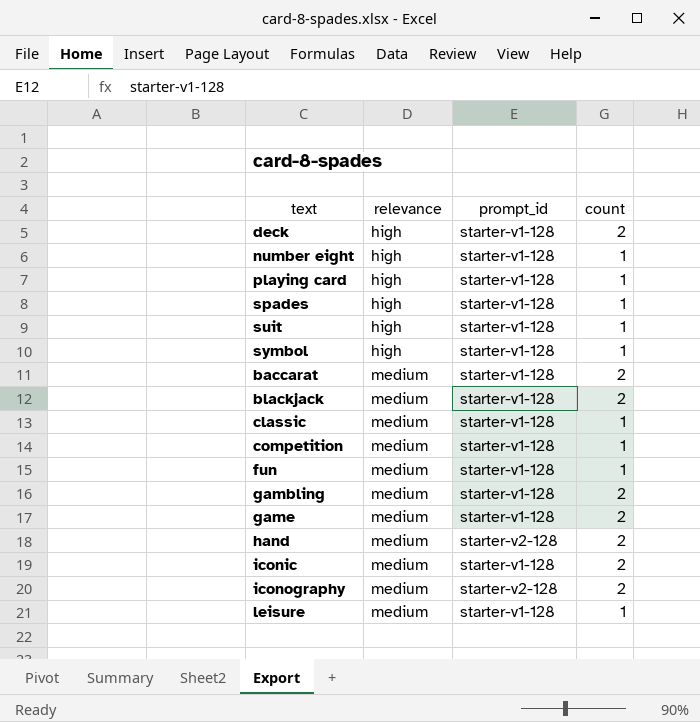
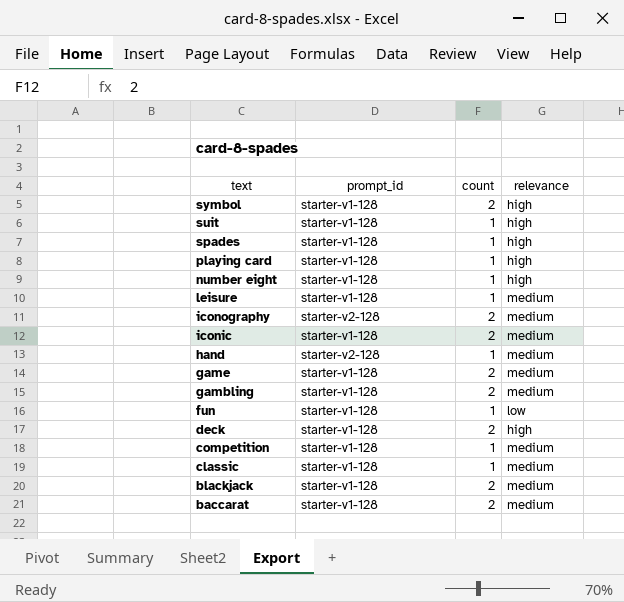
row order: relevance ascending -> text descending
column relevance | position: 2 -> 4
symbol | count: 1 -> 2
hand | count: 2 -> 1
fun | relevance: medium -> low

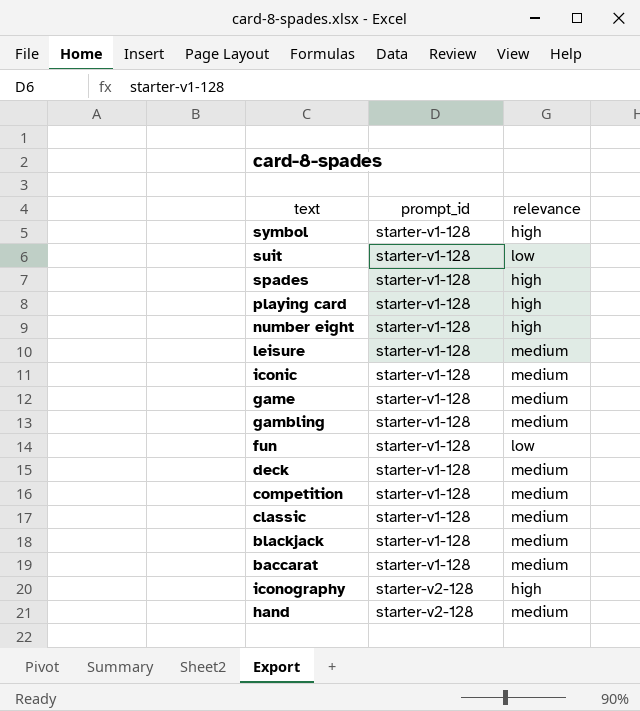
row order: text descending -> prompt_id ascending
column count | position: 3 -> none
suit | relevance: high -> low
deck | relevance: high -> medium
iconography | relevance: medium -> high

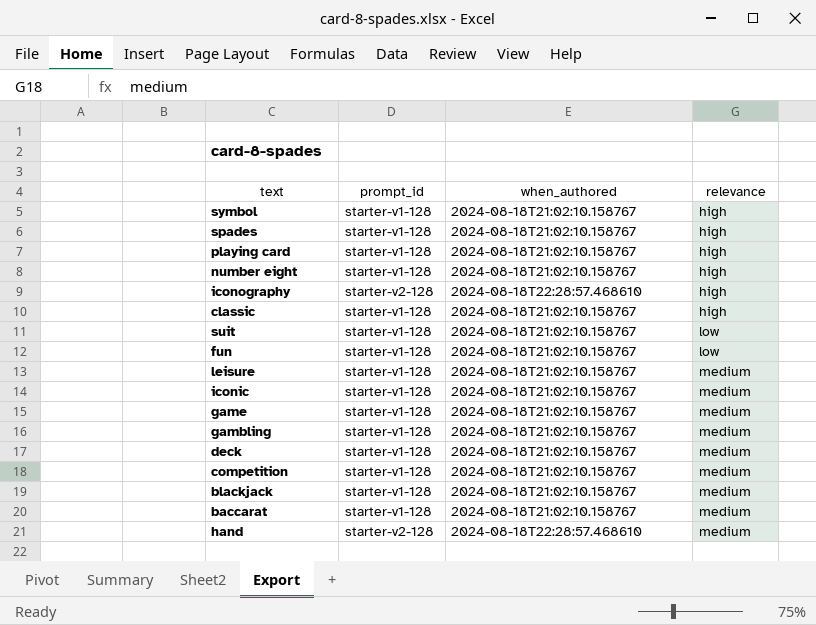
row order: prompt_id ascending -> relevance ascending
column when_authored | position: none -> 3
classic | relevance: medium -> high

